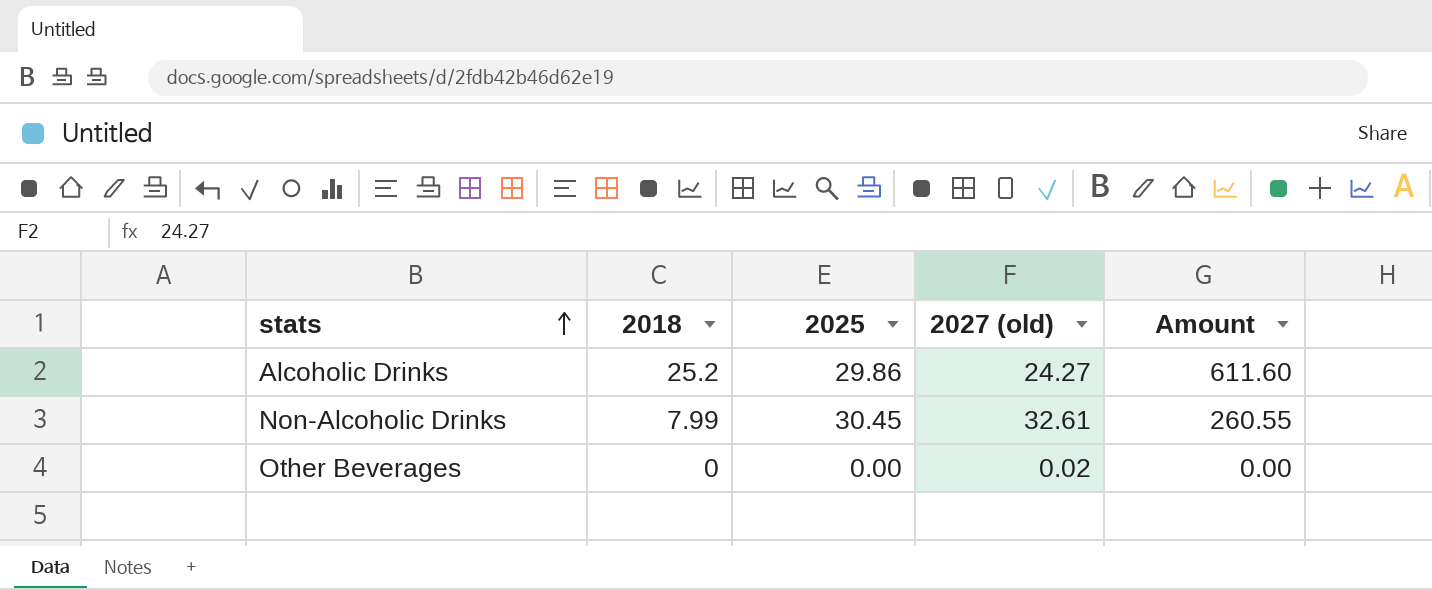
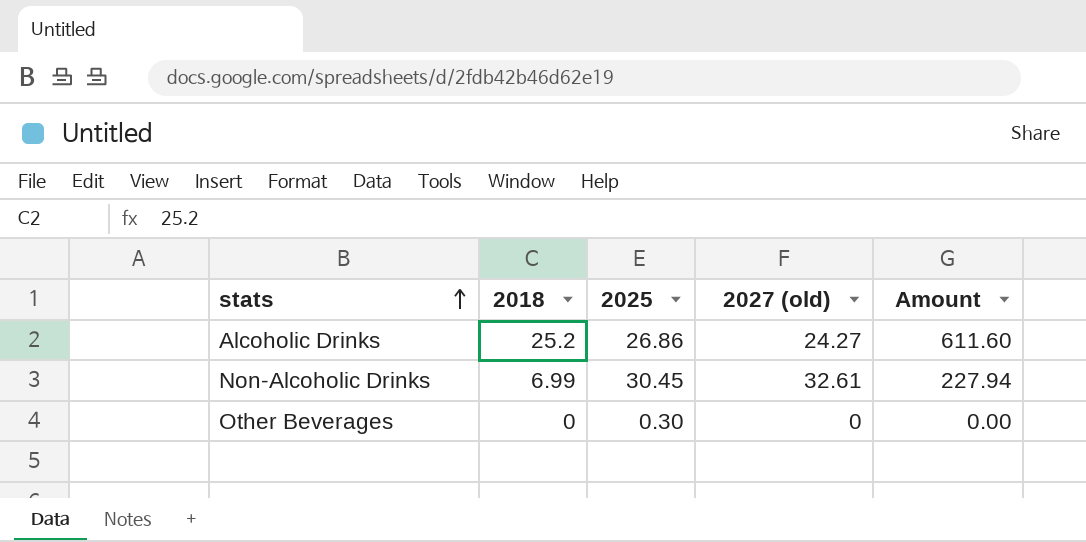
Alcoholic Drinks | 2025: 29.86 -> 26.86
Non-Alcoholic Drinks | 2018: 7.99 -> 6.99
Non-Alcoholic Drinks | Amount: 260.55 -> 227.94
Other Beverages | 2025: 0.00 -> 0.30
Other Beverages | 2027 (old): 0.02 -> 0

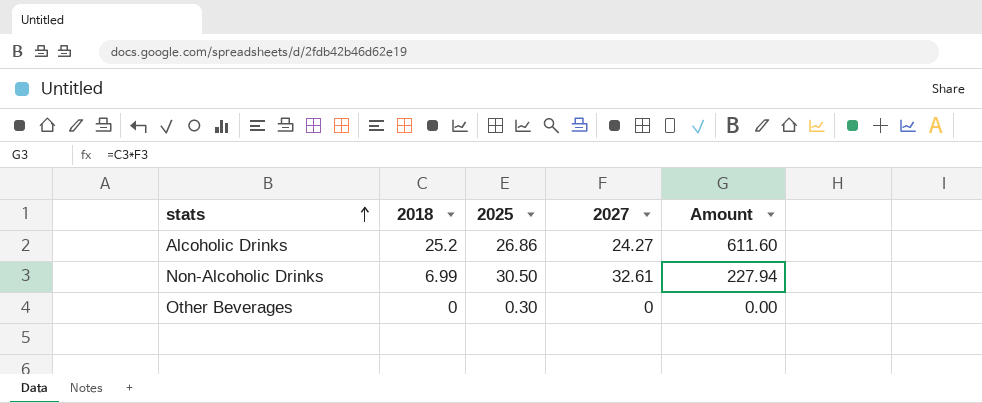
column name: 2027 (old) -> 2027
Non-Alcoholic Drinks | 2025: 30.45 -> 30.50

